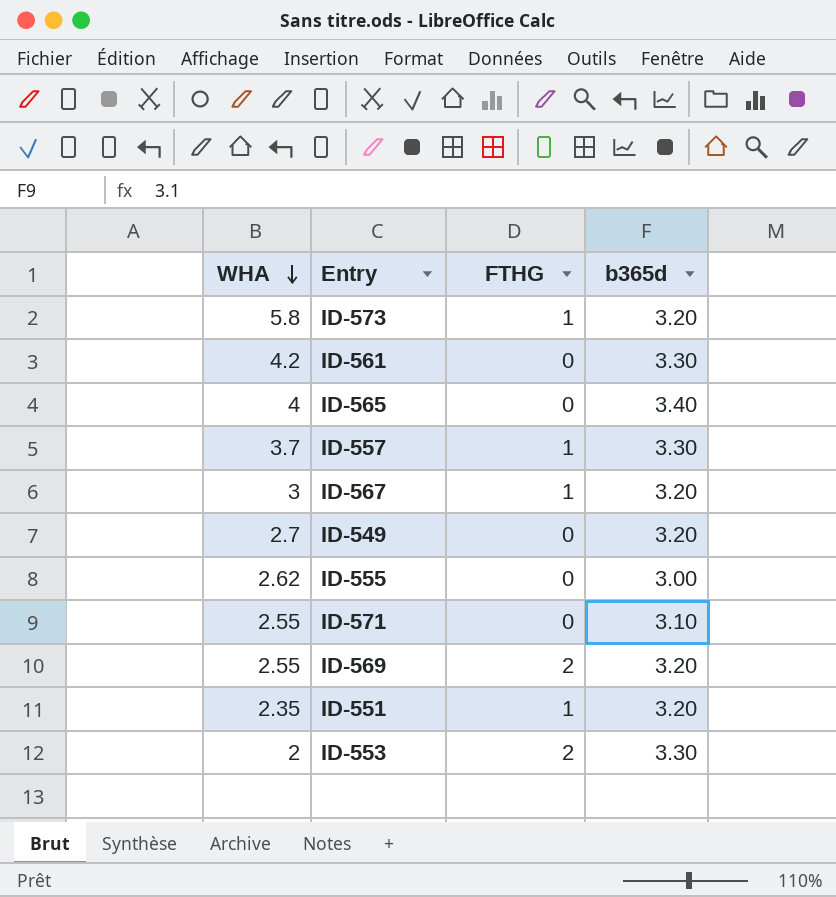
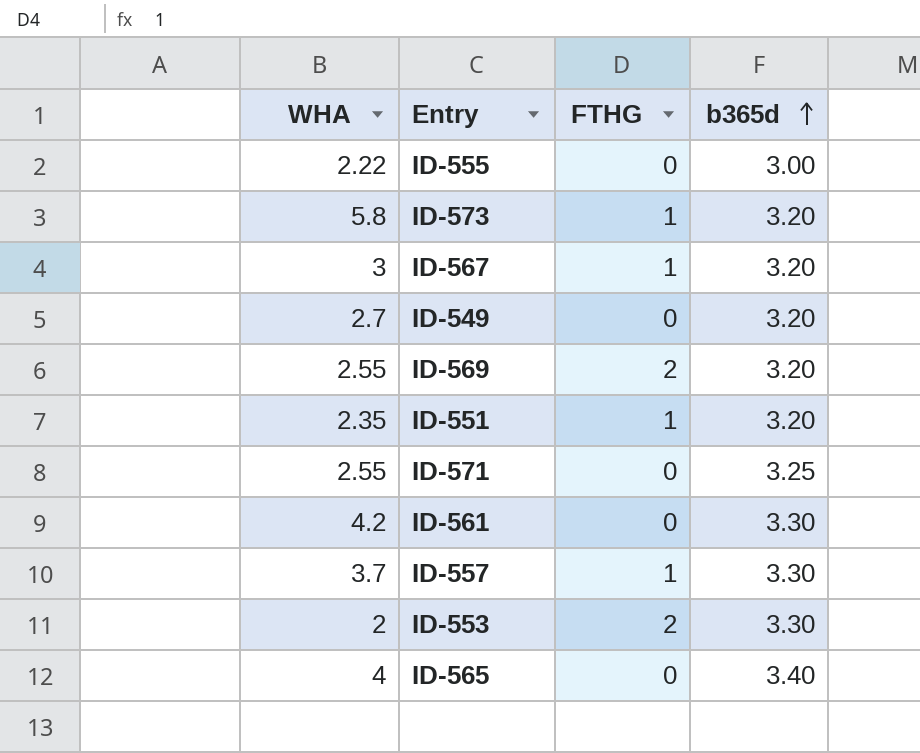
row order: WHA descending -> b365d ascending
ID-555 | WHA: 2.62 -> 2.22
ID-571 | b365d: 3.10 -> 3.25

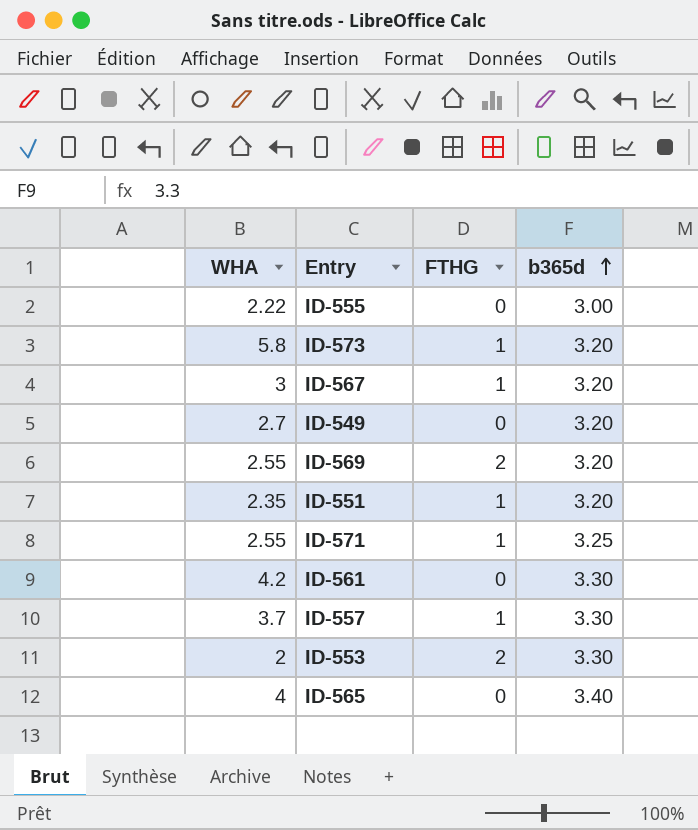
ID-571 | FTHG: 0 -> 1

